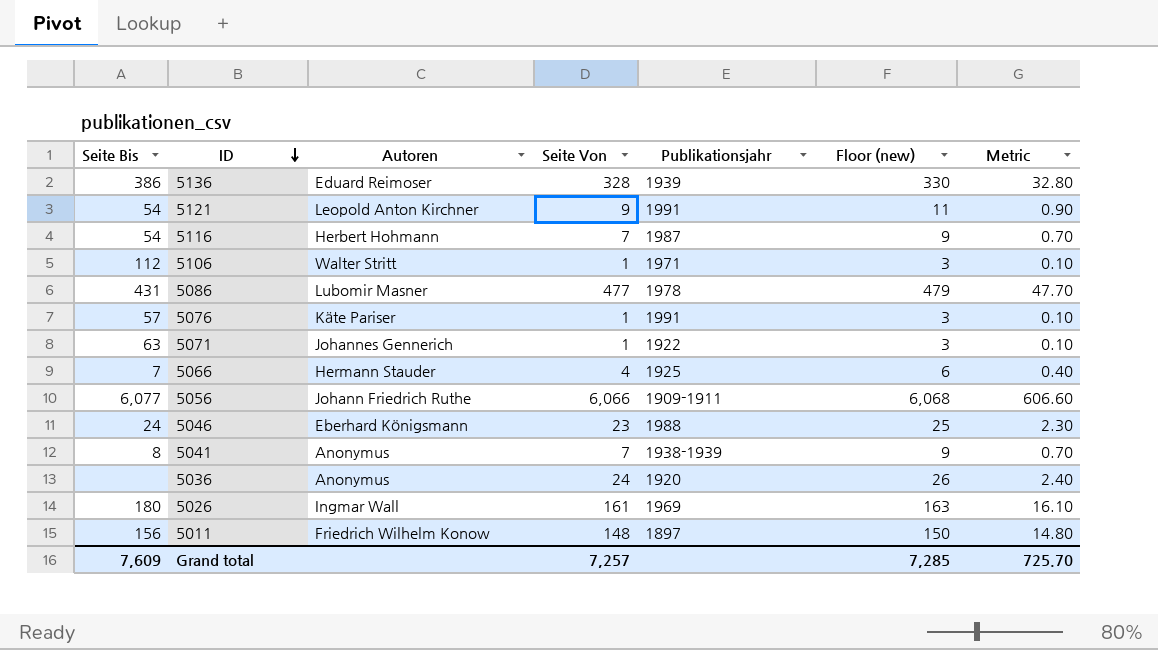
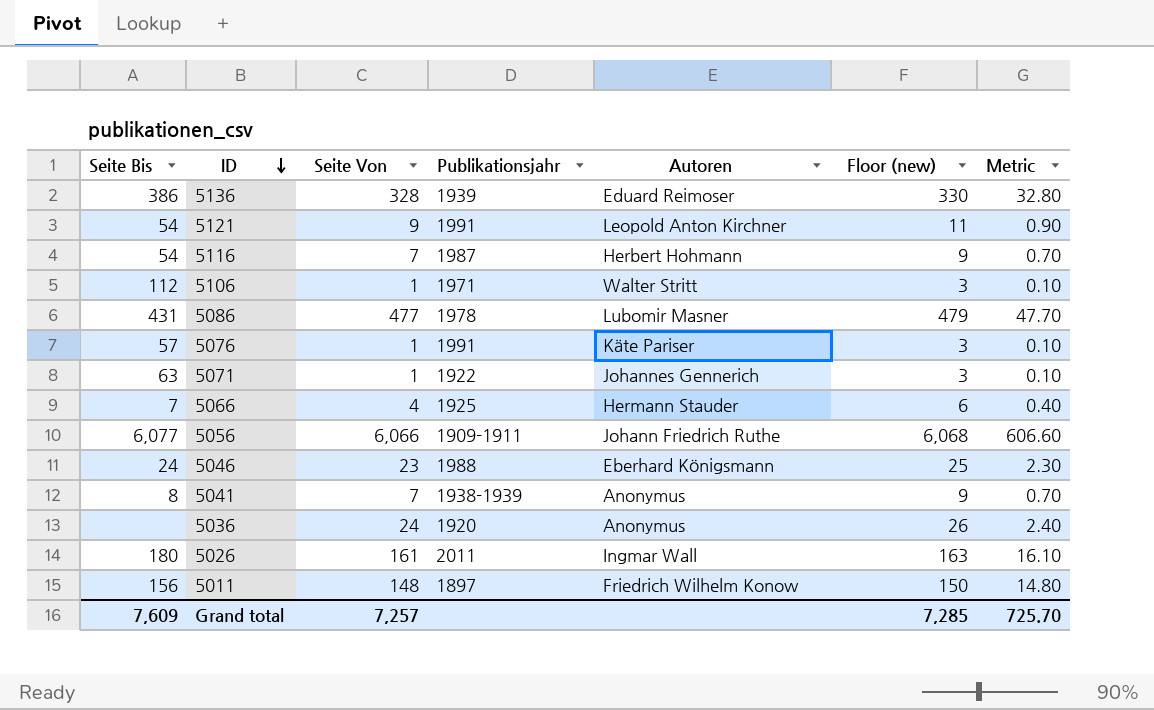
column Autoren | position: 3 -> 5
5026 | Publikationsjahr: 1969 -> 2011

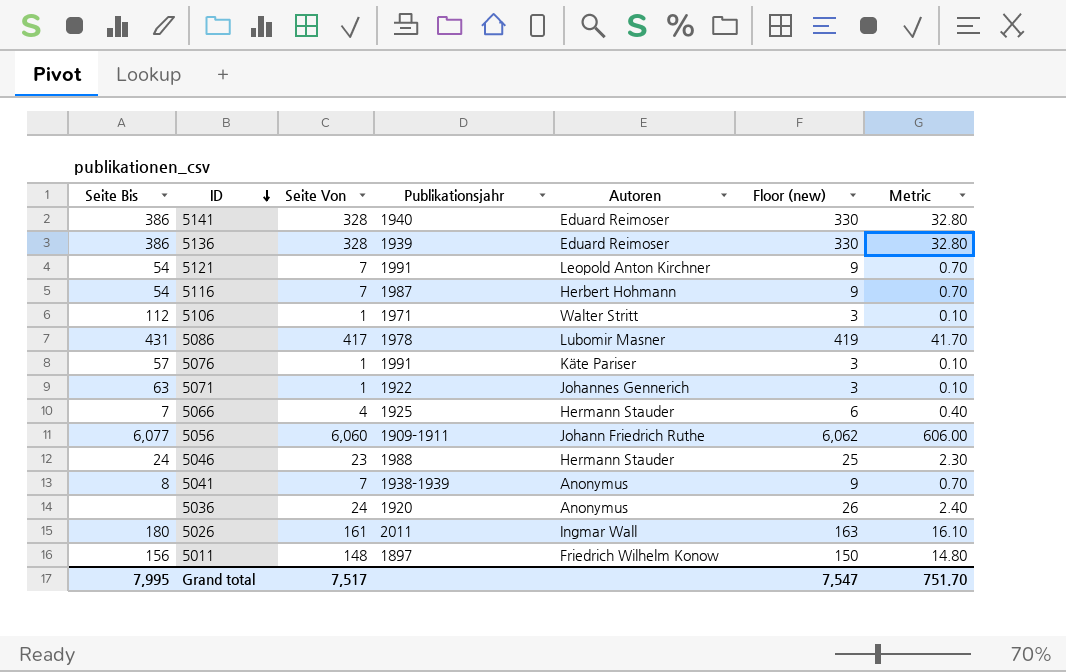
row 5141: none -> 386 | 328 | 1940 | Eduard Reimoser | 330 | 32.80
5121 | Seite Von: 9 -> 7
5121 | Floor (new): 11 -> 9
5121 | Metric: 0.90 -> 0.70
5086 | Seite Von: 477 -> 417
5086 | Floor (new): 479 -> 419
5086 | Metric: 47.70 -> 41.70
5056 | Seite Von: 6,066 -> 6,060
5056 | Floor (new): 6,068 -> 6,062
5056 | Metric: 606.60 -> 606.00
5046 | Autoren: Eberhard Königsmann -> Hermann Stauder
Grand total | Seite Bis: 7,609 -> 7,995
Grand total | Seite Von: 7,257 -> 7,517
Grand total | Floor (new): 7,285 -> 7,547
Grand total | Metric: 725.70 -> 751.70

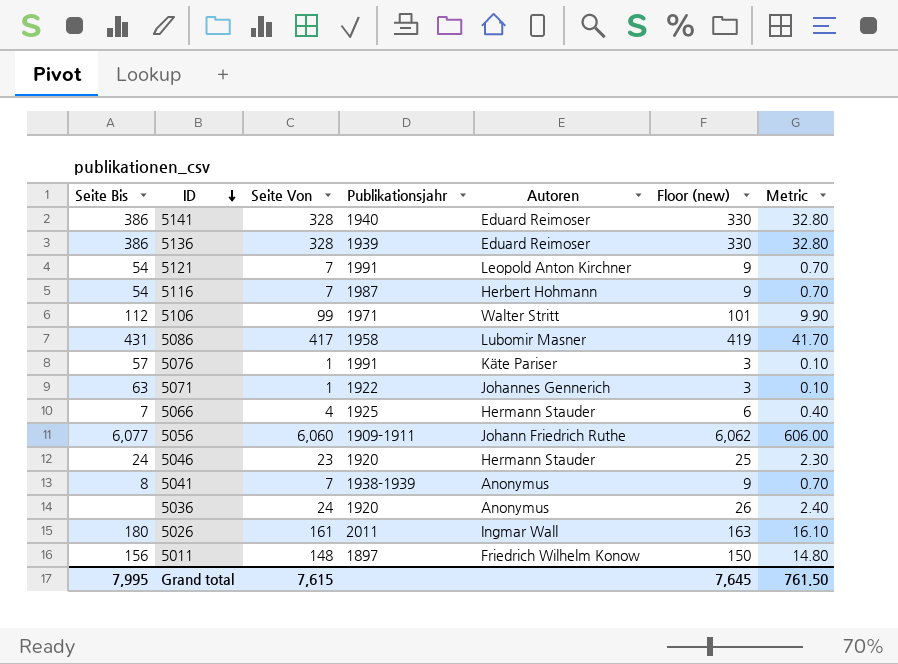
5106 | Seite Von: 1 -> 99
5106 | Floor (new): 3 -> 101
5106 | Metric: 0.10 -> 9.90
5086 | Publikationsjahr: 1978 -> 1958
5046 | Publikationsjahr: 1988 -> 1920
Grand total | Seite Von: 7,517 -> 7,615
Grand total | Floor (new): 7,547 -> 7,645
Grand total | Metric: 751.70 -> 761.50

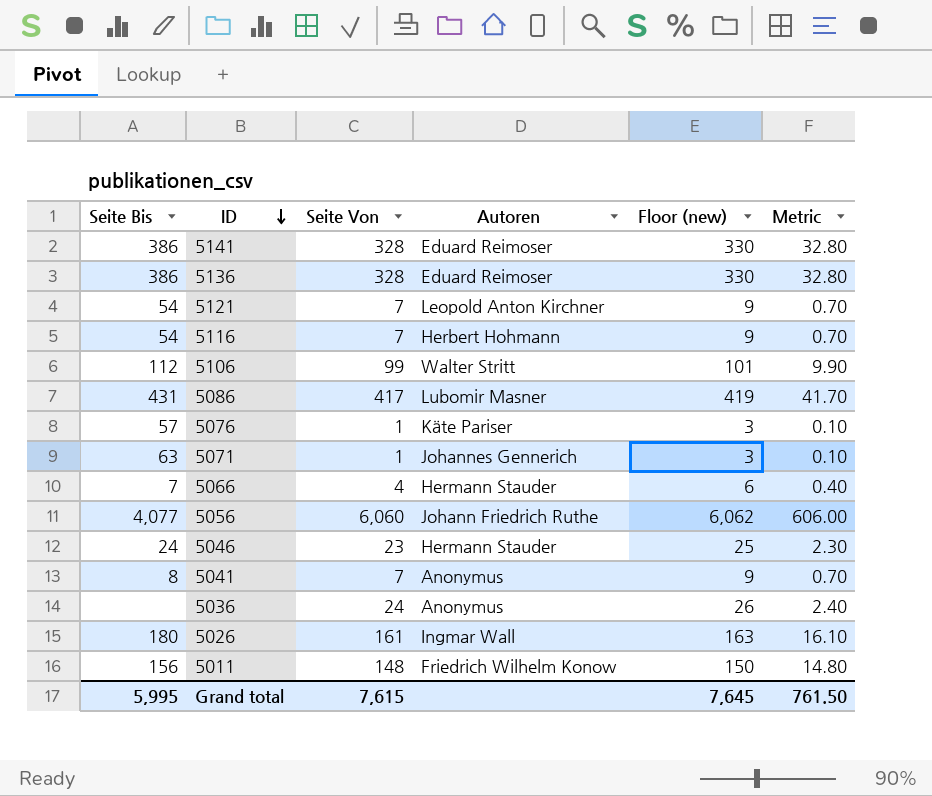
column Publikationsjahr | position: 4 -> none
5056 | Seite Bis: 6,077 -> 4,077
Grand total | Seite Bis: 7,995 -> 5,995

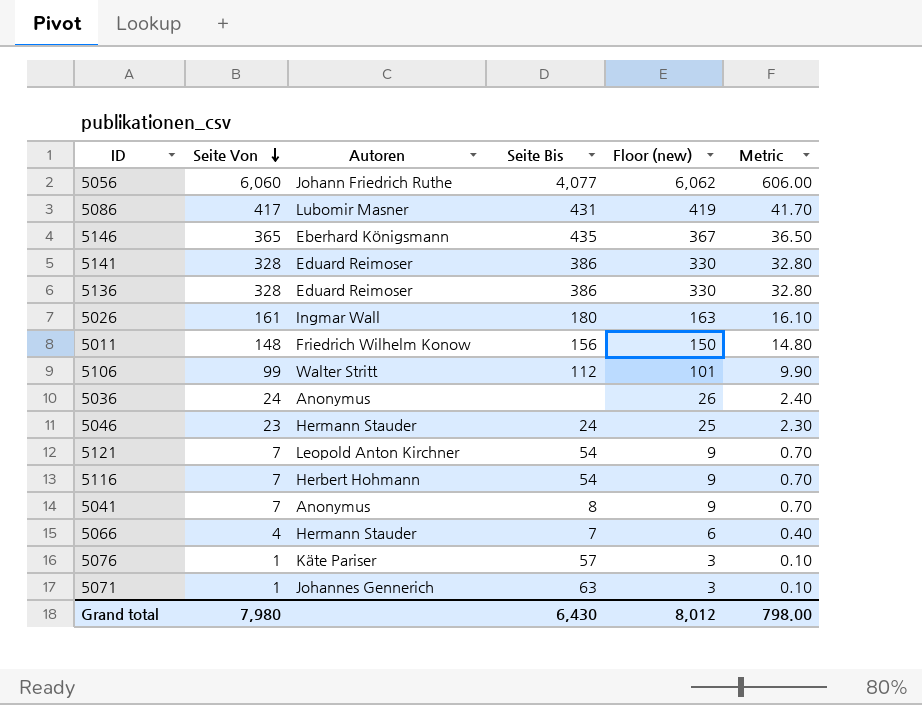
row order: ID descending -> Seite Von descending
column Seite Bis | position: 1 -> 4
row 5146: none -> 365 | Eberhard Königsmann | 435 | 367 | 36.50
Grand total | Seite Von: 7,615 -> 7,980
Grand total | Seite Bis: 5,995 -> 6,430
Grand total | Floor (new): 7,645 -> 8,012
Grand total | Metric: 761.50 -> 798.00

